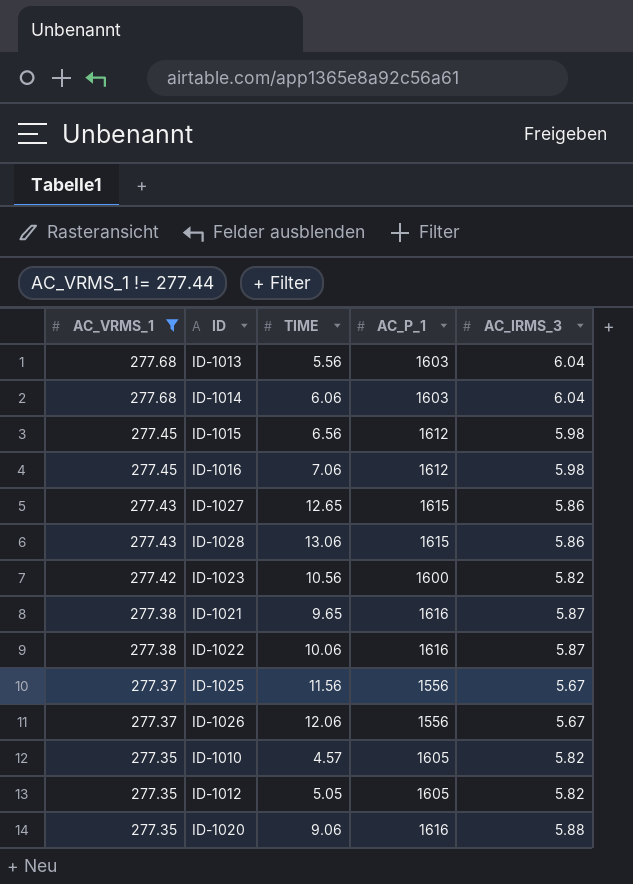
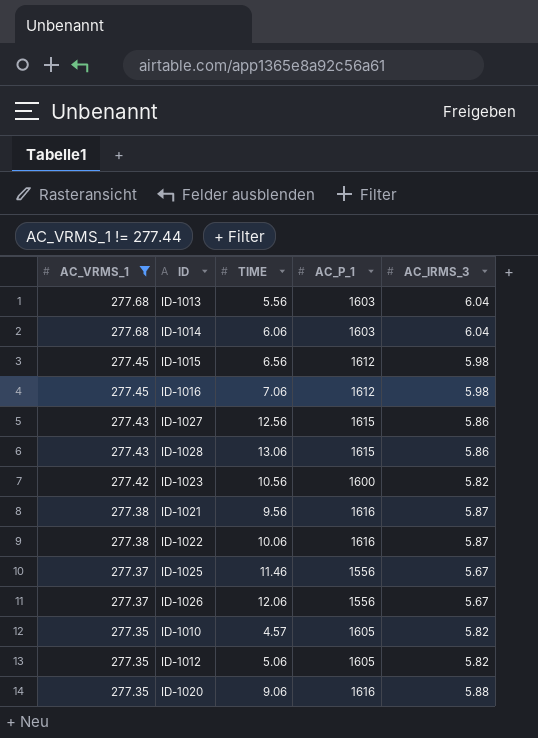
ID-1027 | TIME: 12.65 -> 12.56
ID-1021 | TIME: 9.65 -> 9.56
ID-1025 | TIME: 11.56 -> 11.46
ID-1012 | TIME: 5.05 -> 5.06

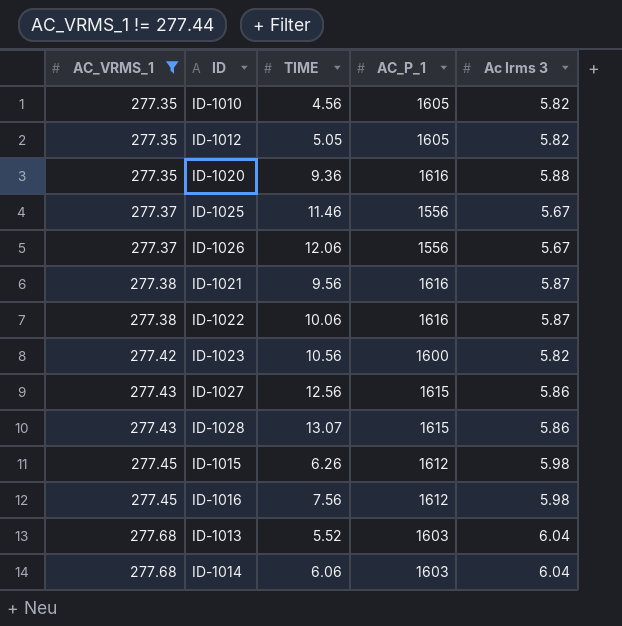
row order: AC_VRMS_1 descending -> AC_VRMS_1 ascending
column name: AC_IRMS_3 -> Ac Irms 3
ID-1010 | TIME: 4.57 -> 4.56
ID-1012 | TIME: 5.06 -> 5.05
ID-1020 | TIME: 9.06 -> 9.36
ID-1028 | TIME: 13.06 -> 13.07
ID-1015 | TIME: 6.56 -> 6.26
ID-1016 | TIME: 7.06 -> 7.56
ID-1013 | TIME: 5.56 -> 5.52

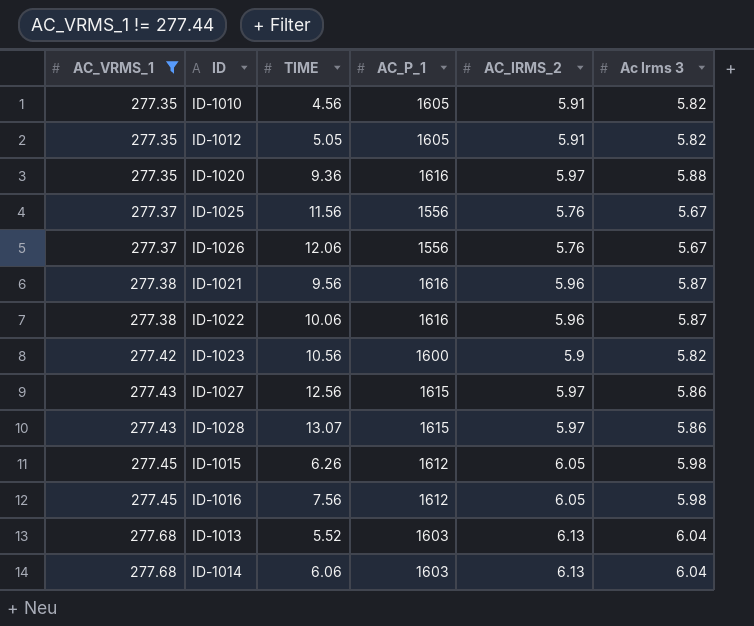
column AC_IRMS_2 | position: none -> 5
ID-1025 | TIME: 11.46 -> 11.56

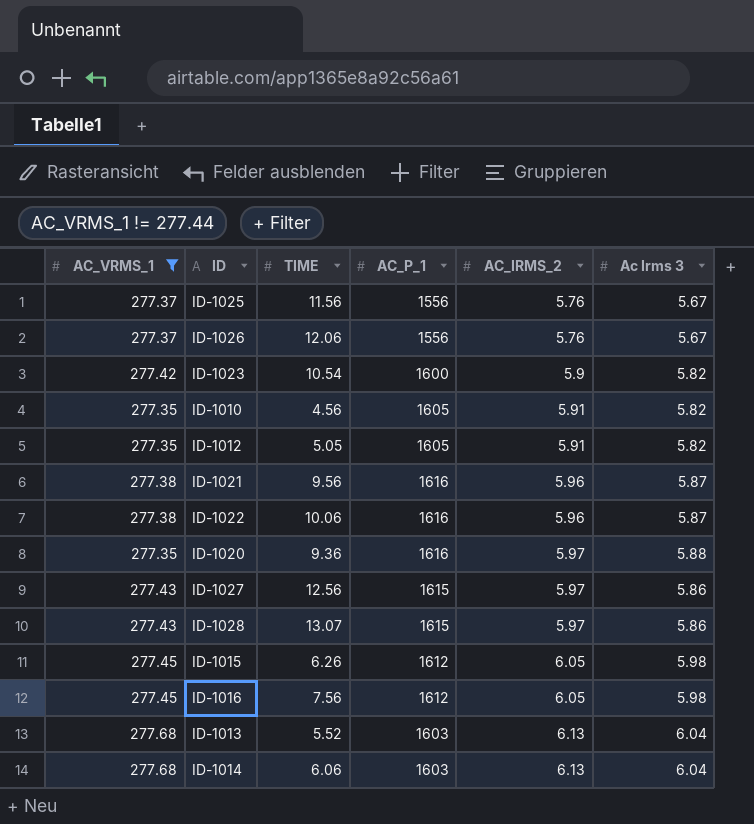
row order: AC_VRMS_1 ascending -> AC_IRMS_2 ascending
ID-1023 | TIME: 10.56 -> 10.54

